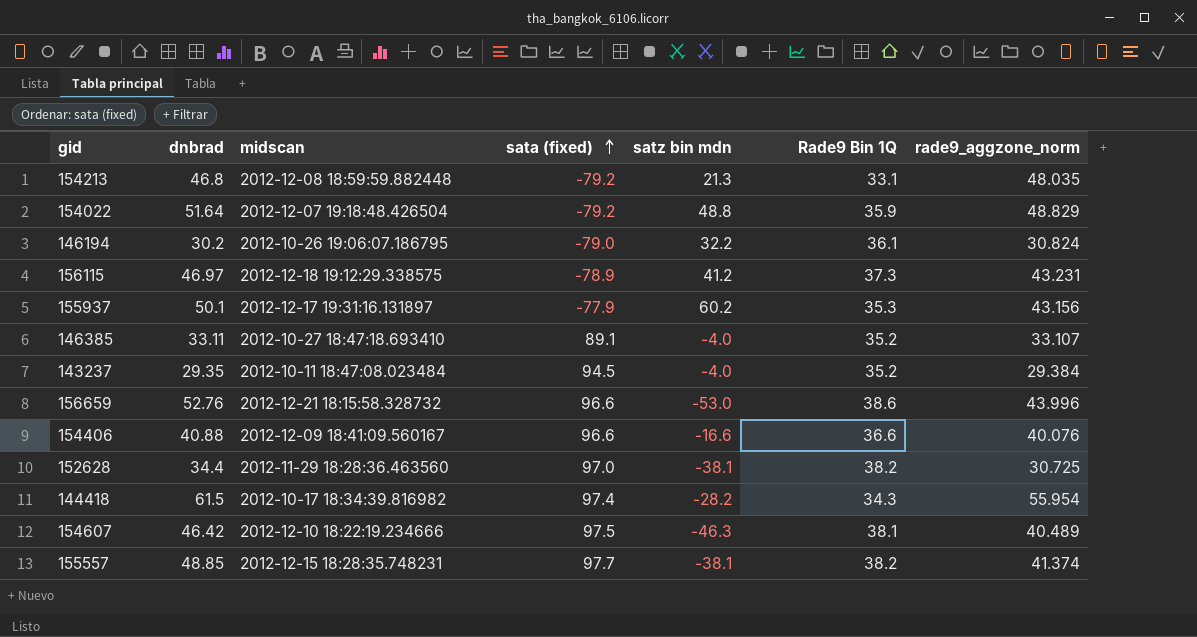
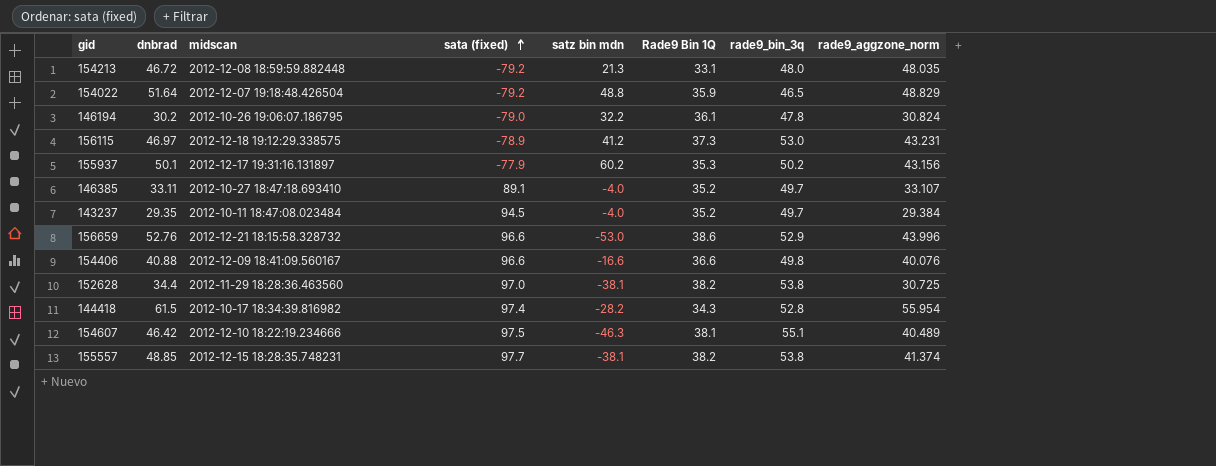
column rade9_bin_3q | position: none -> 7
154213 | dnbrad: 46.8 -> 46.72

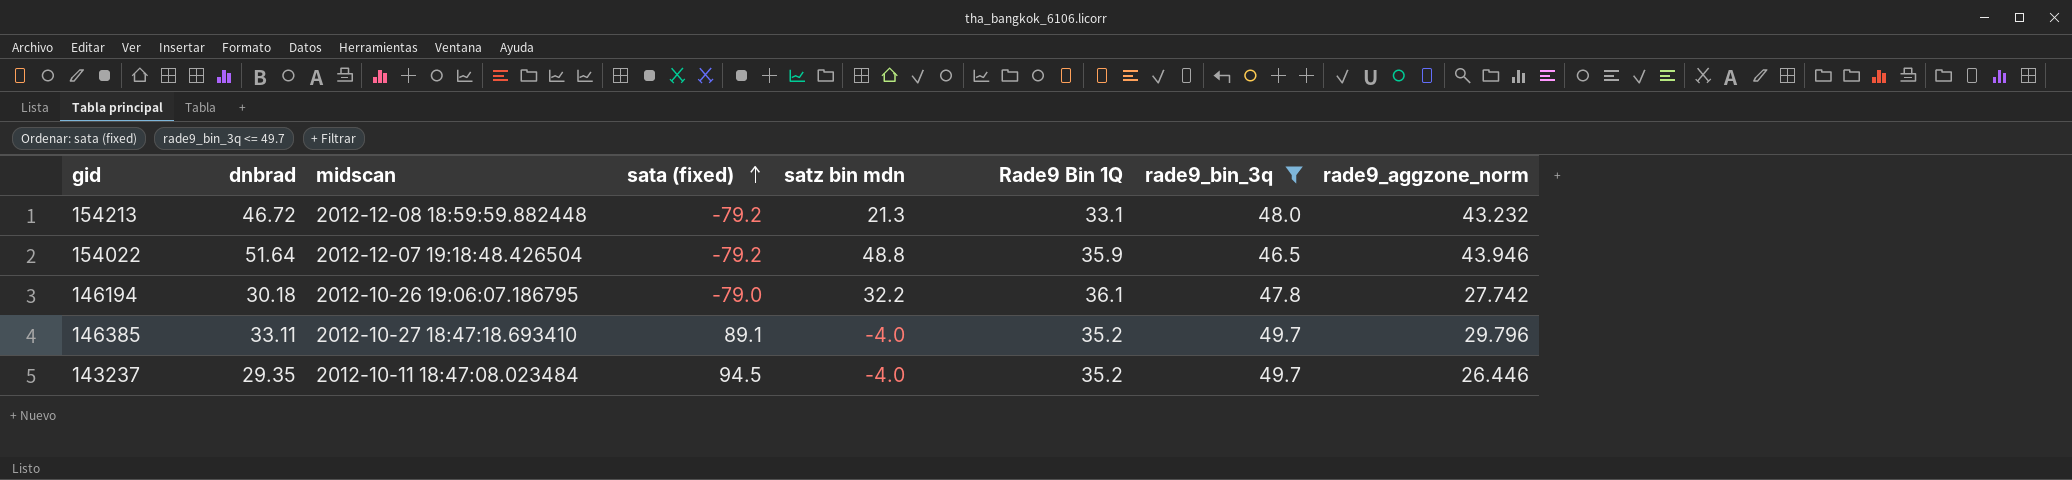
filter: none -> rade9_bin_3q <= 49.7
154213 | rade9_aggzone_norm: 48.035 -> 43.232
154022 | rade9_aggzone_norm: 48.829 -> 43.946
146194 | dnbrad: 30.2 -> 30.18
146194 | rade9_aggzone_norm: 30.824 -> 27.742
146385 | rade9_aggzone_norm: 33.107 -> 29.796
143237 | rade9_aggzone_norm: 29.384 -> 26.446

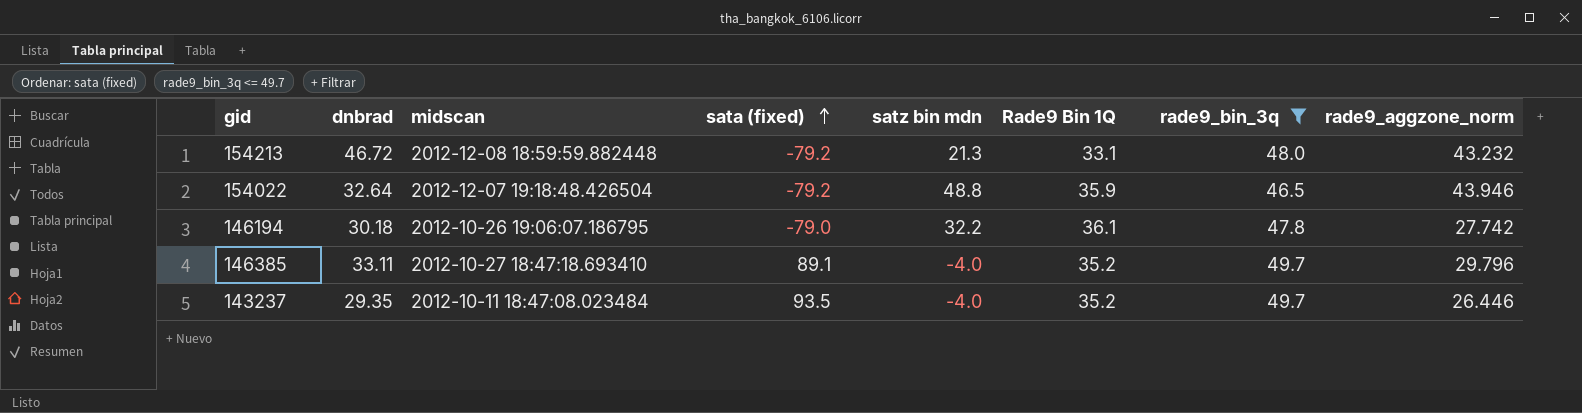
154022 | dnbrad: 51.64 -> 32.64
143237 | sata (fixed): 94.5 -> 93.5

